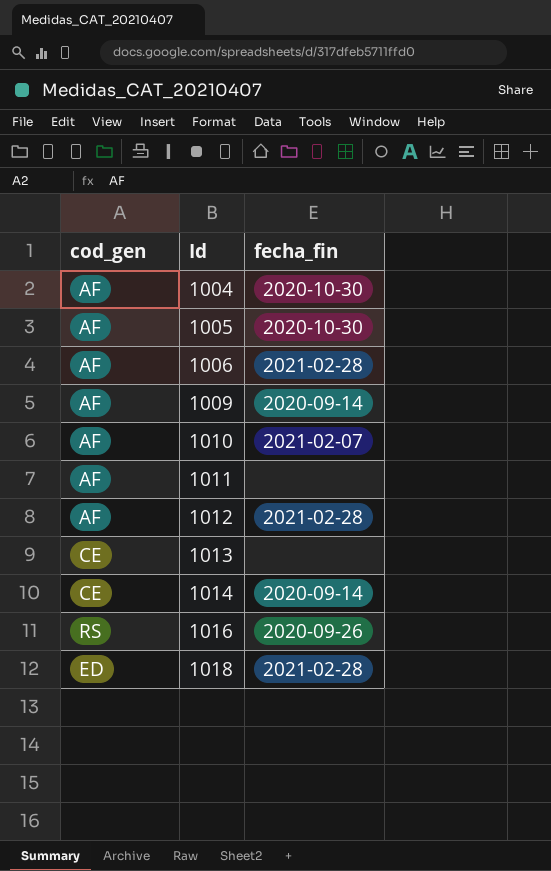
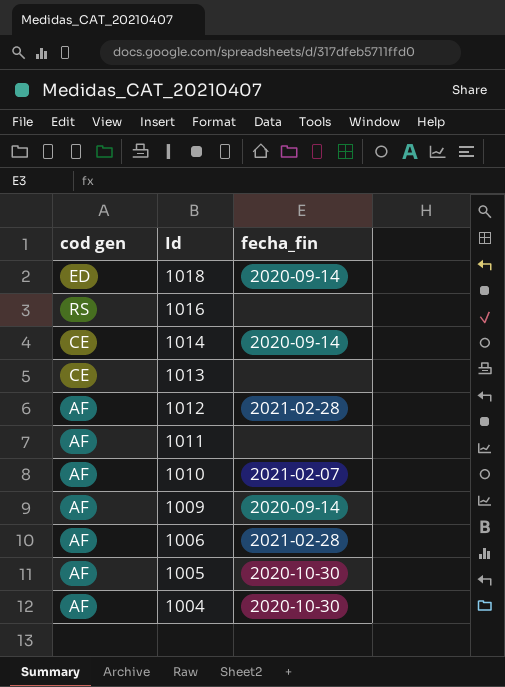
row order: Id ascending -> Id descending
column name: cod_gen -> cod gen
1018 | fecha_fin: 2021-02-28 -> 2020-09-14
1016 | fecha_fin: 2020-09-26 -> none

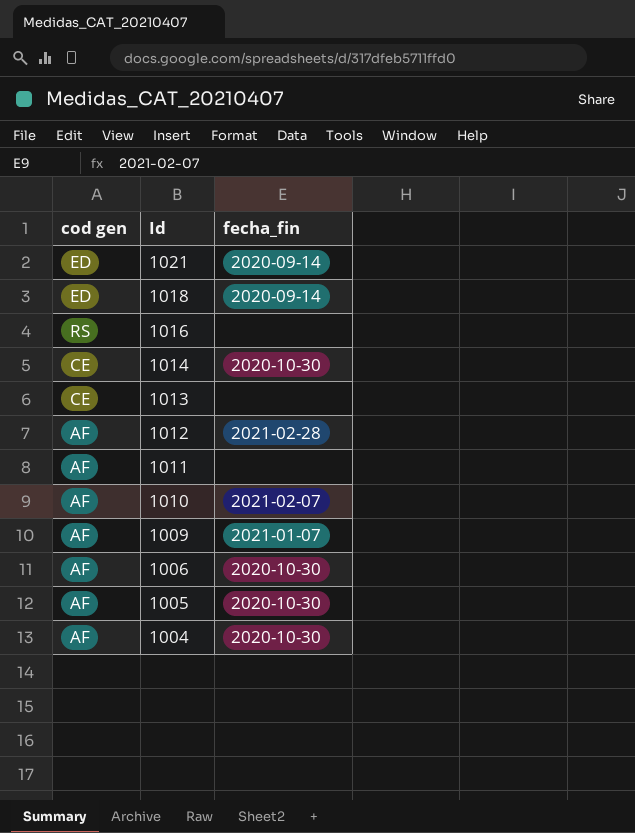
row 1021: none -> ED | 2020-09-14
1014 | fecha_fin: 2020-09-14 -> 2020-10-30
1009 | fecha_fin: 2020-09-14 -> 2021-01-07
1006 | fecha_fin: 2021-02-28 -> 2020-10-30

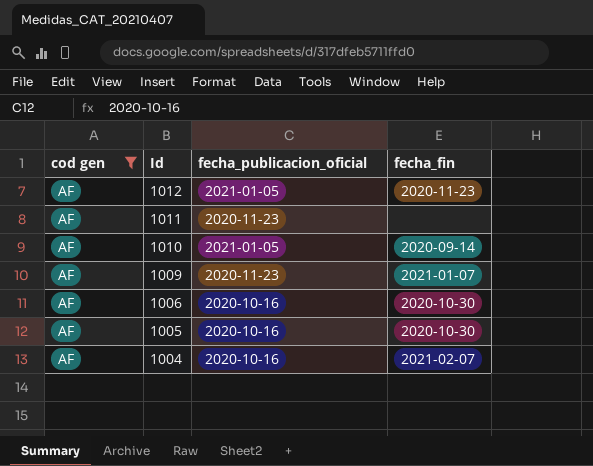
filter: none -> cod gen = AF
column fecha_publicacion_oficial | position: none -> 3
1012 | fecha_fin: 2021-02-28 -> 2020-11-23
1010 | fecha_fin: 2021-02-07 -> 2020-09-14
1004 | fecha_fin: 2020-10-30 -> 2021-02-07

